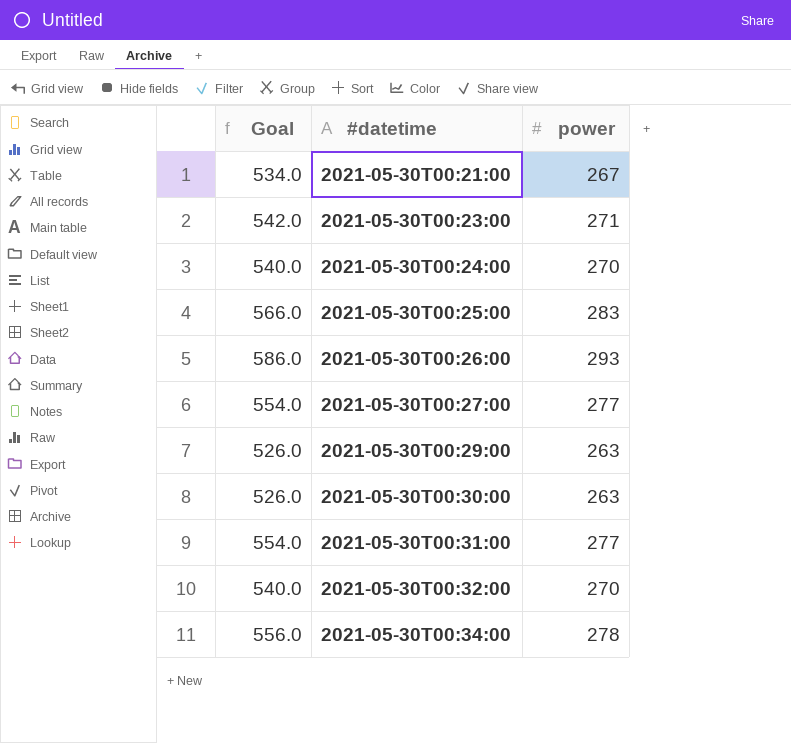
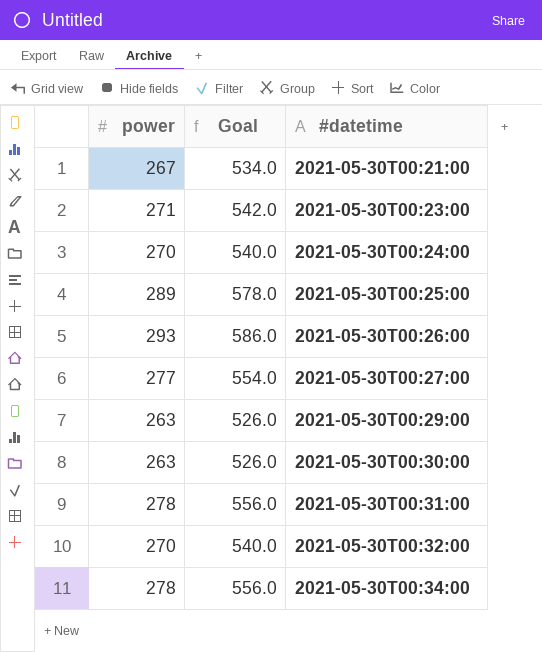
column power | position: 3 -> 1
2021-05-30T00:25:00 | power: 283 -> 289
2021-05-30T00:25:00 | Goal: 566.0 -> 578.0
2021-05-30T00:31:00 | power: 277 -> 278
2021-05-30T00:31:00 | Goal: 554.0 -> 556.0

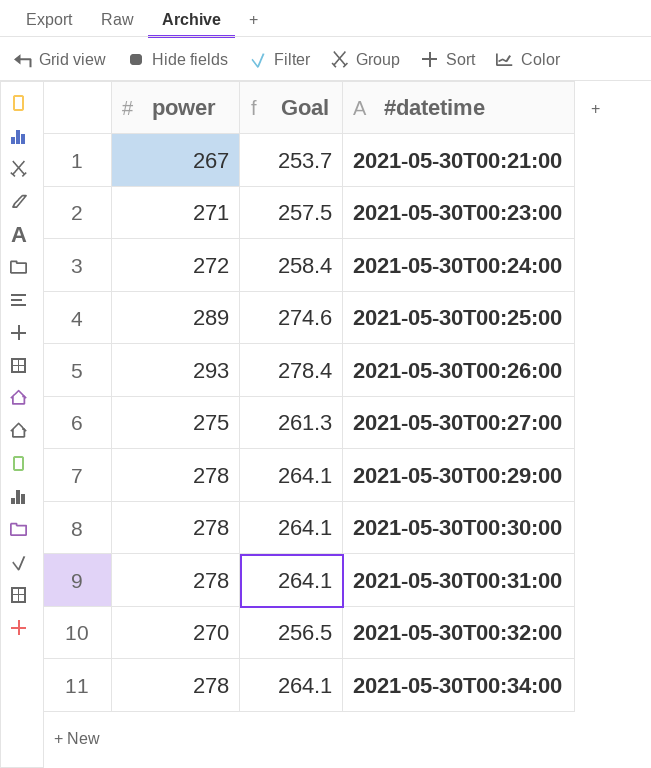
column Goal | formula: [power] * 2 -> [power] * 0.95
2021-05-30T00:24:00 | power: 270 -> 272
2021-05-30T00:27:00 | power: 277 -> 275
2021-05-30T00:29:00 | power: 263 -> 278
2021-05-30T00:30:00 | power: 263 -> 278

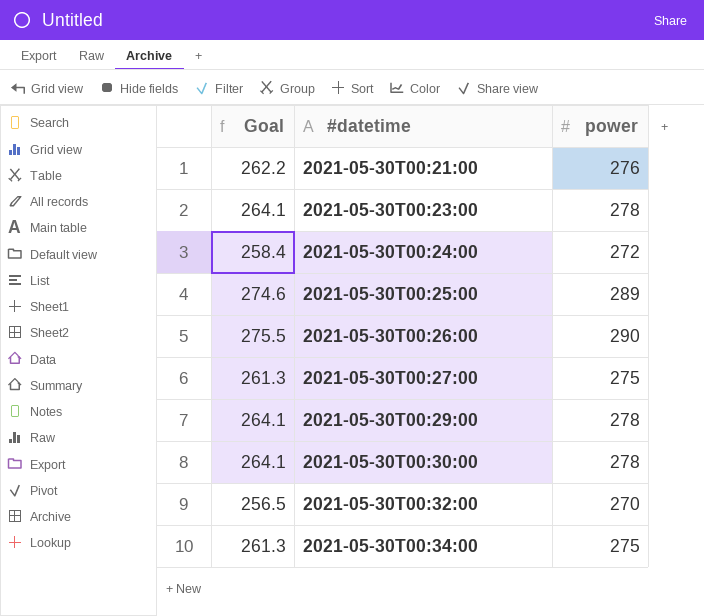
column power | position: 1 -> 3
row 2021-05-30T00:31:00: 278 | 264.1 -> none
2021-05-30T00:21:00 | Goal: 253.7 -> 262.2
2021-05-30T00:21:00 | power: 267 -> 276
2021-05-30T00:23:00 | Goal: 257.5 -> 264.1
2021-05-30T00:23:00 | power: 271 -> 278
2021-05-30T00:26:00 | Goal: 278.4 -> 275.5
2021-05-30T00:26:00 | power: 293 -> 290
2021-05-30T00:34:00 | Goal: 264.1 -> 261.3
2021-05-30T00:34:00 | power: 278 -> 275

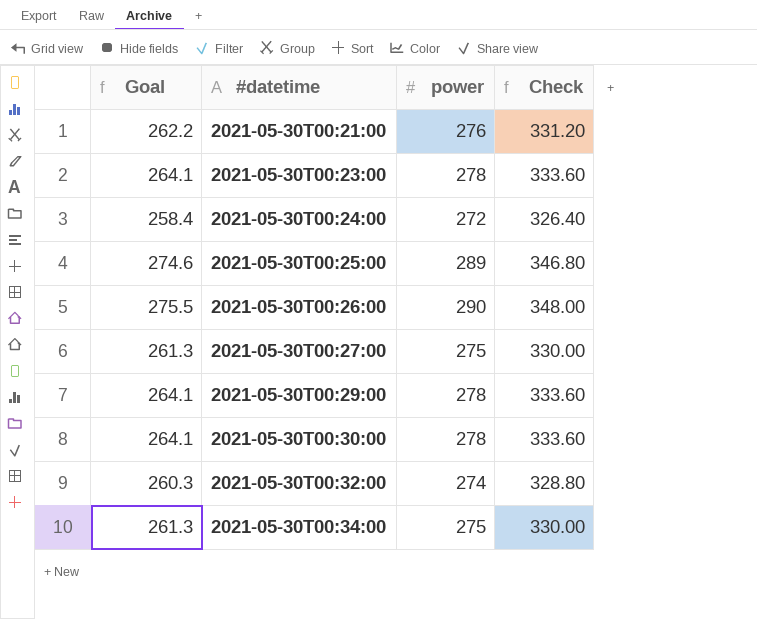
column Check | formula: none -> [power] * 1.2
2021-05-30T00:32:00 | Goal: 256.5 -> 260.3
2021-05-30T00:32:00 | power: 270 -> 274

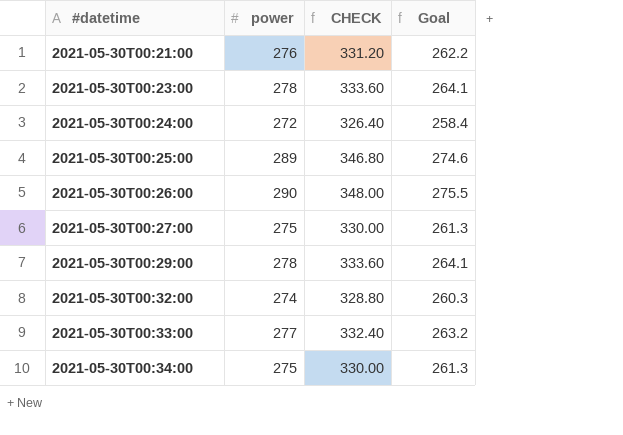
column name: Check -> CHECK
column Goal | position: 1 -> 4
row 2021-05-30T00:30:00: 264.1 | 278 | 333.60 -> none
row 2021-05-30T00:33:00: none -> 277 | 332.40 | 263.2

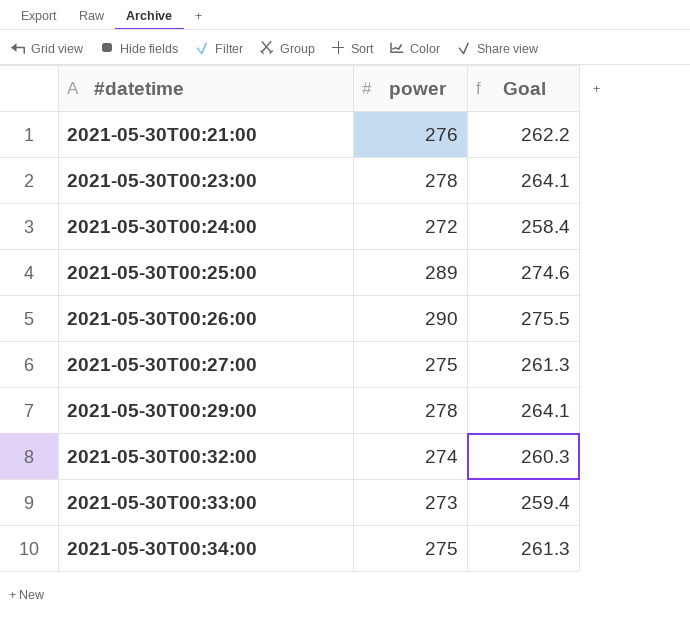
column CHECK | formula: [power] * 1.2 -> none
2021-05-30T00:33:00 | power: 277 -> 273
2021-05-30T00:33:00 | Goal: 263.2 -> 259.4

